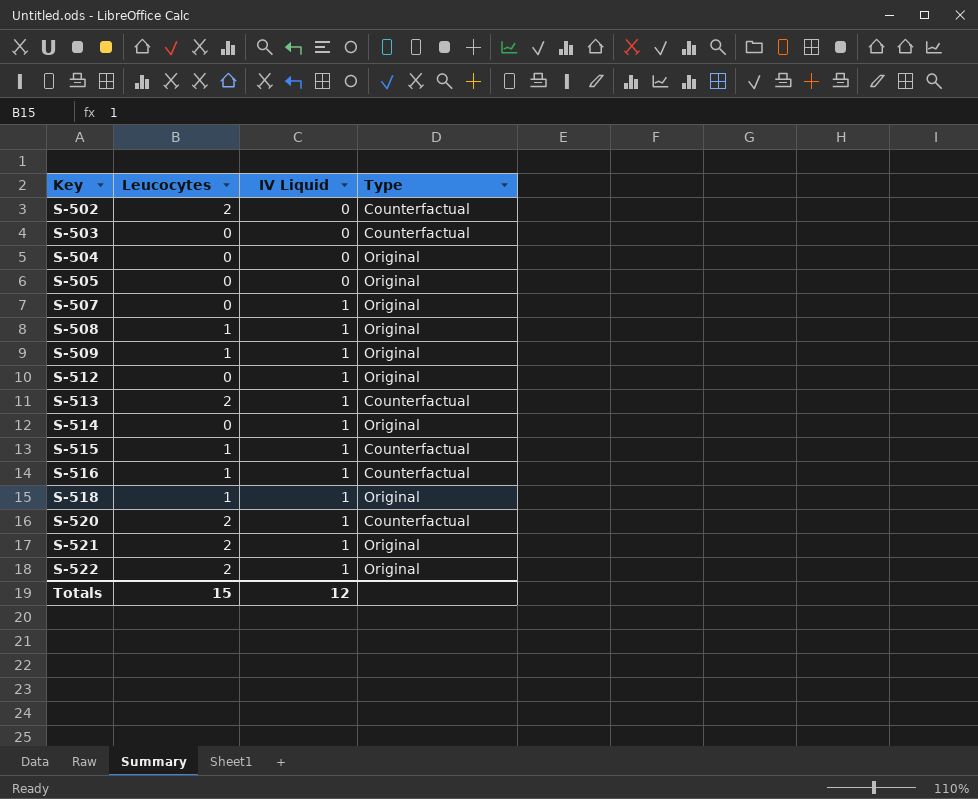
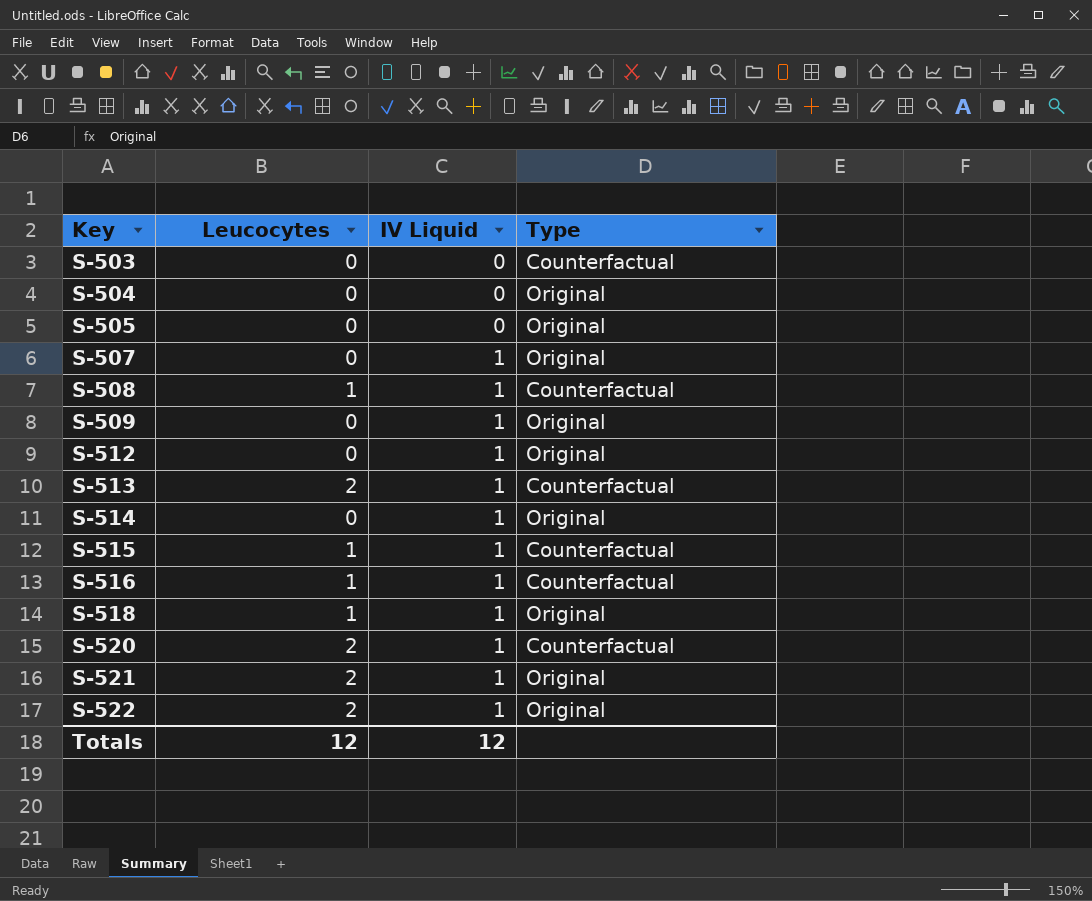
row S-502: 2 | 0 | Counterfactual -> none
S-508 | Type: Original -> Counterfactual
S-509 | Leucocytes: 1 -> 0
Totals | Leucocytes: 15 -> 12

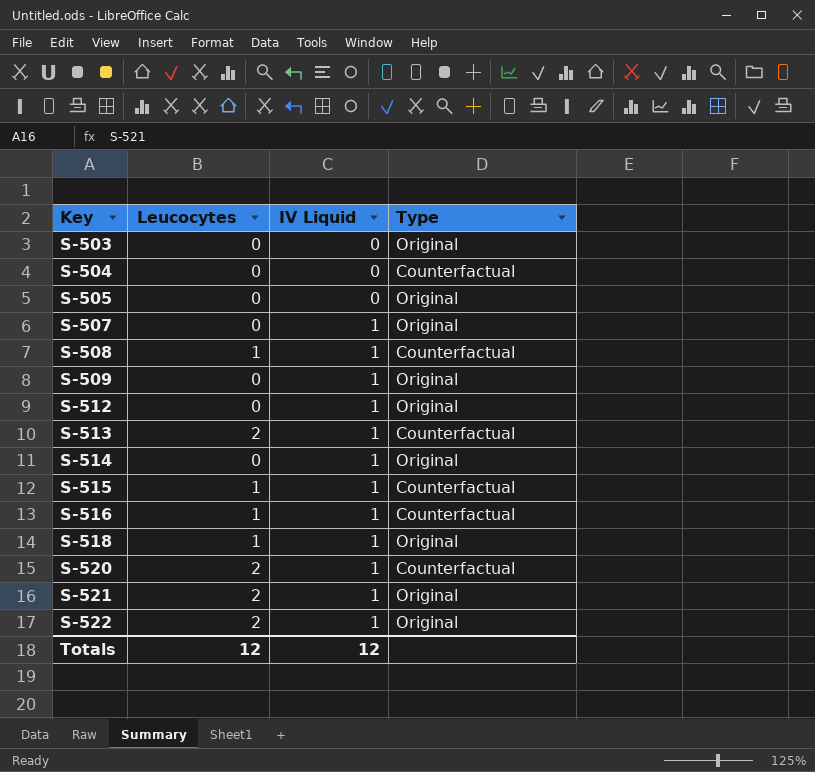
S-503 | Type: Counterfactual -> Original
S-504 | Type: Original -> Counterfactual

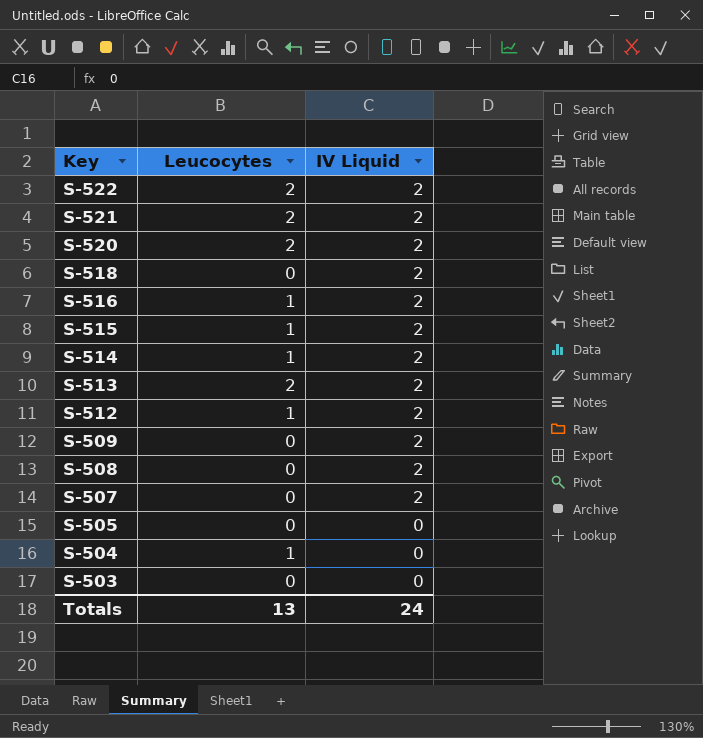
row order: Key ascending -> Key descending
column Type | position: 4 -> none
S-522 | IV Liquid: 1 -> 2
S-521 | IV Liquid: 1 -> 2
S-520 | IV Liquid: 1 -> 2
S-518 | Leucocytes: 1 -> 0
S-518 | IV Liquid: 1 -> 2
S-516 | IV Liquid: 1 -> 2
S-515 | IV Liquid: 1 -> 2
S-514 | Leucocytes: 0 -> 1
S-514 | IV Liquid: 1 -> 2
S-513 | IV Liquid: 1 -> 2
S-512 | Leucocytes: 0 -> 1
S-512 | IV Liquid: 1 -> 2
S-509 | IV Liquid: 1 -> 2
S-508 | Leucocytes: 1 -> 0
S-508 | IV Liquid: 1 -> 2
S-507 | IV Liquid: 1 -> 2
S-504 | Leucocytes: 0 -> 1
Totals | Leucocytes: 12 -> 13
Totals | IV Liquid: 12 -> 24

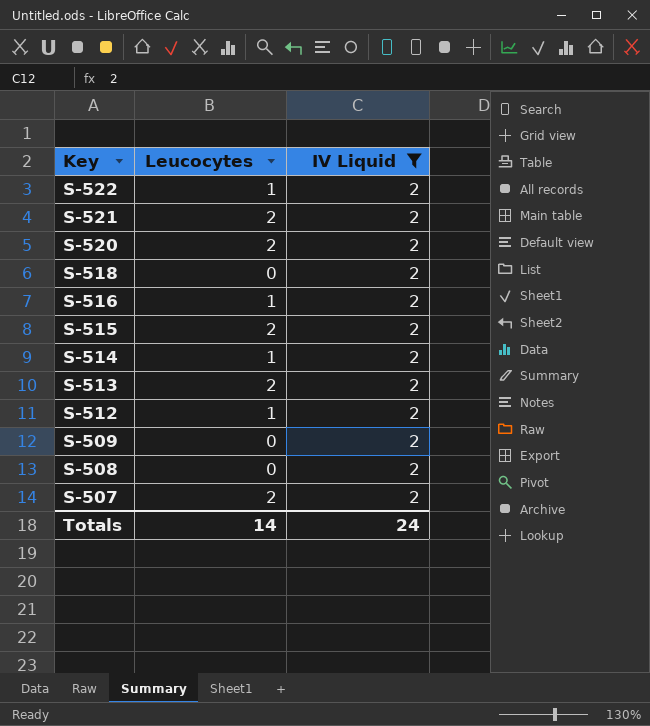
filter: none -> IV Liquid = 2
S-522 | Leucocytes: 2 -> 1
S-515 | Leucocytes: 1 -> 2
S-507 | Leucocytes: 0 -> 2
Totals | Leucocytes: 13 -> 14

